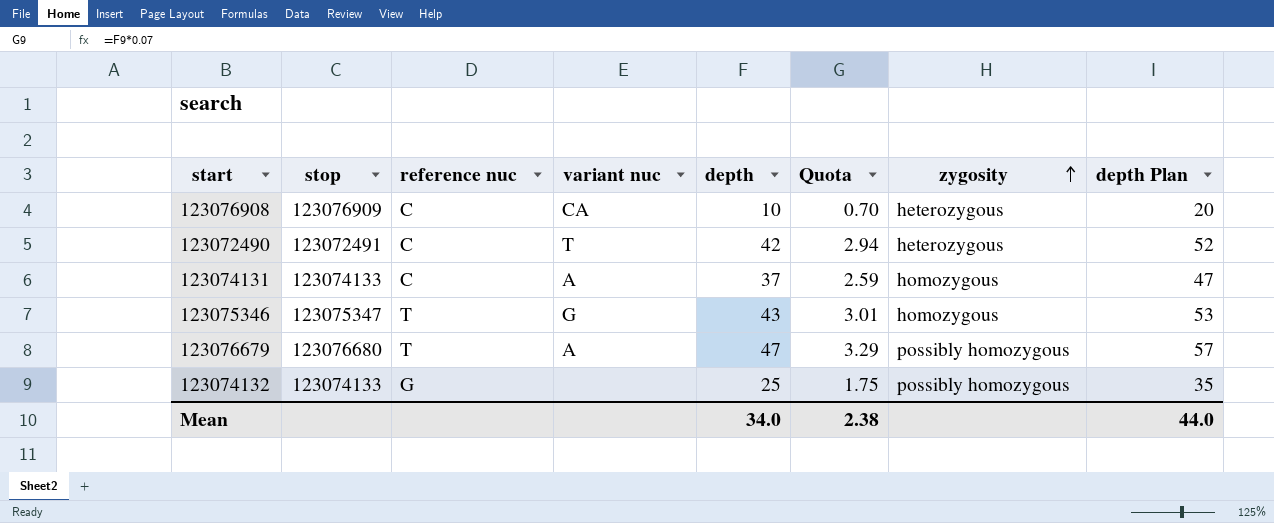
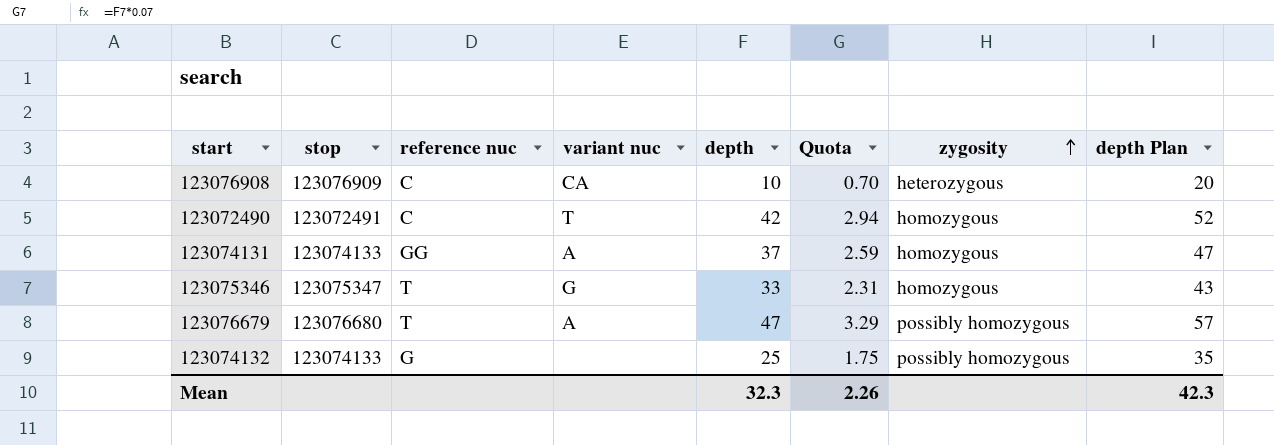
123072490 | zygosity: heterozygous -> homozygous
123074131 | reference nuc: C -> GG
123075346 | depth: 43 -> 33
123075346 | Quota: 3.01 -> 2.31
123075346 | depth Plan: 53 -> 43
Mean | depth: 34.0 -> 32.3
Mean | Quota: 2.38 -> 2.26
Mean | depth Plan: 44.0 -> 42.3

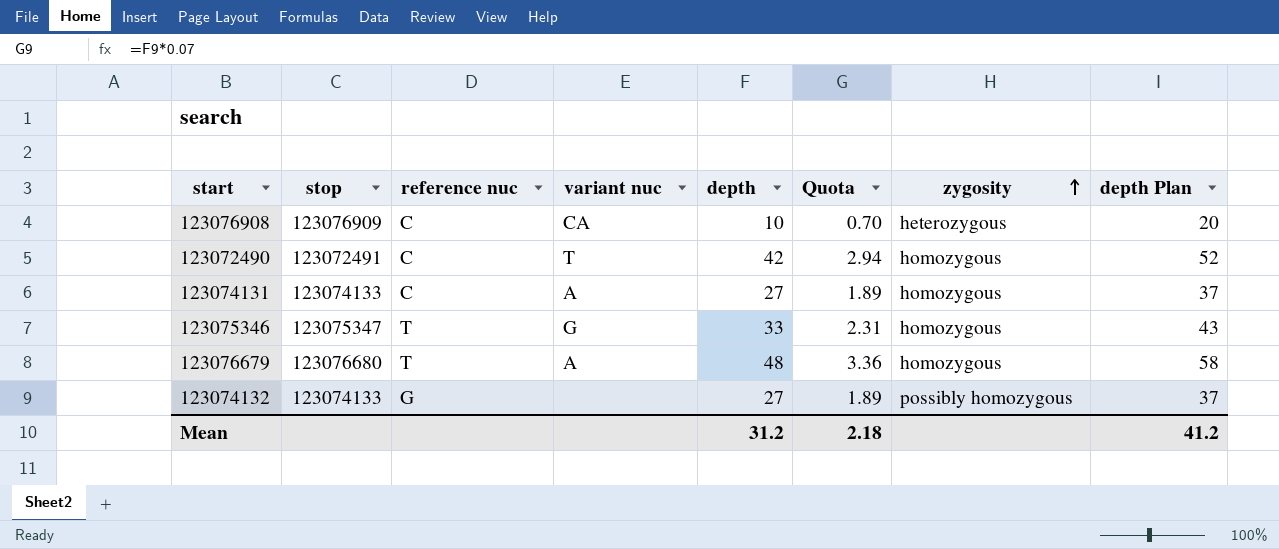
123074131 | reference nuc: GG -> C
123074131 | depth: 37 -> 27
123074131 | Quota: 2.59 -> 1.89
123074131 | depth Plan: 47 -> 37
123076679 | depth: 47 -> 48
123076679 | Quota: 3.29 -> 3.36
123076679 | zygosity: possibly homozygous -> homozygous
123076679 | depth Plan: 57 -> 58
123074132 | depth: 25 -> 27
123074132 | Quota: 1.75 -> 1.89
123074132 | depth Plan: 35 -> 37
Mean | depth: 32.3 -> 31.2
Mean | Quota: 2.26 -> 2.18
Mean | depth Plan: 42.3 -> 41.2

